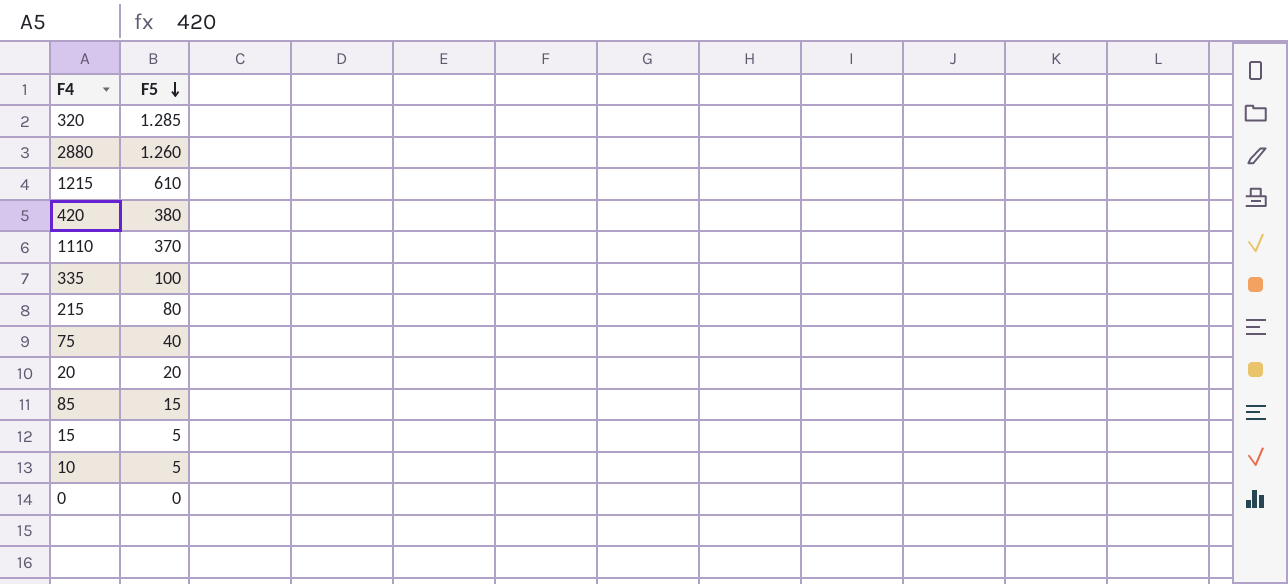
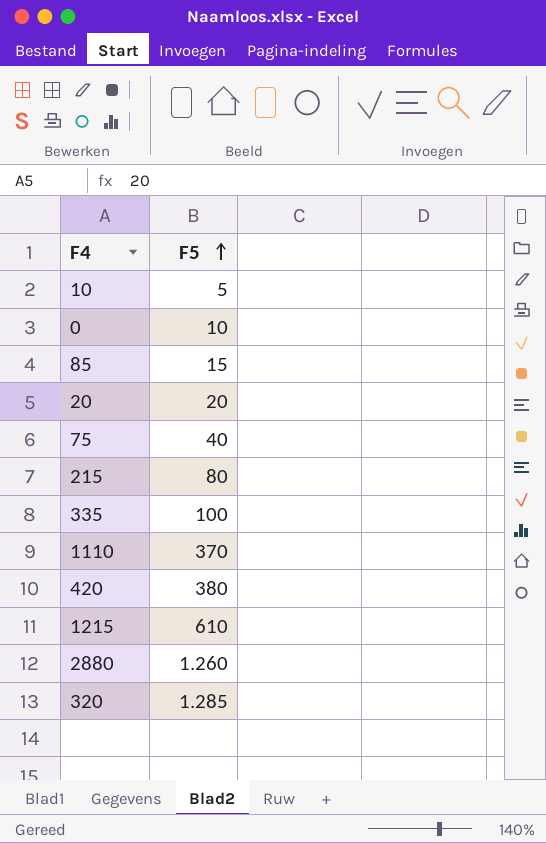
row order: F5 descending -> F5 ascending
row 15: 5 -> none
0 | F5: 0 -> 10

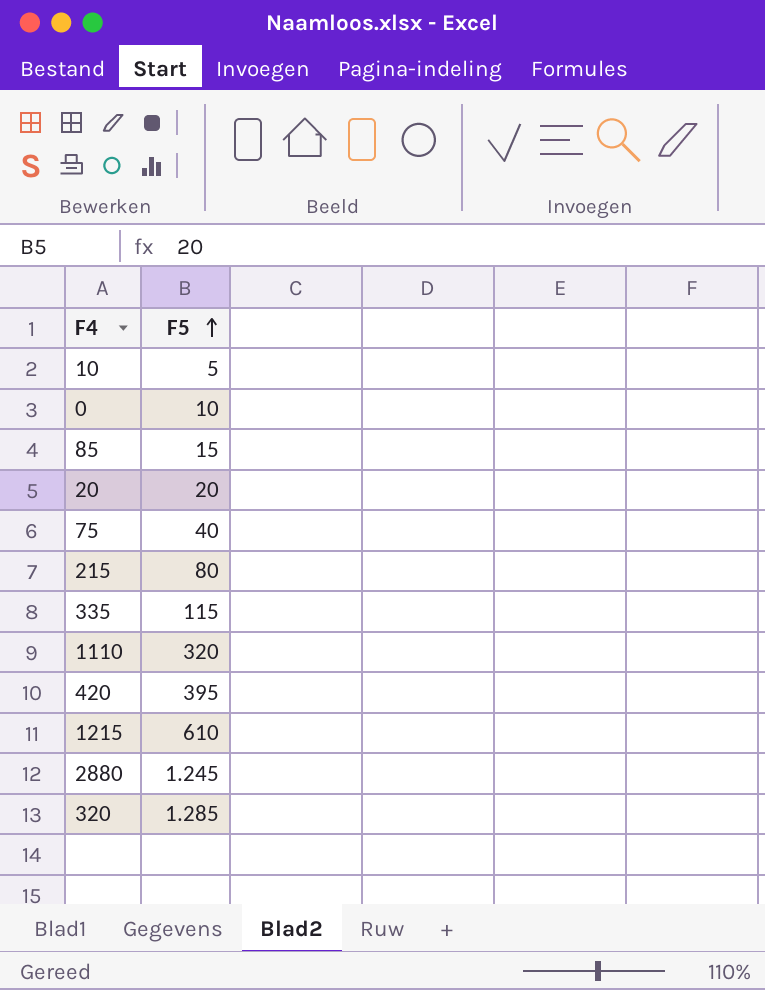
335 | F5: 100 -> 115
1110 | F5: 370 -> 320
420 | F5: 380 -> 395
2880 | F5: 1.260 -> 1.245

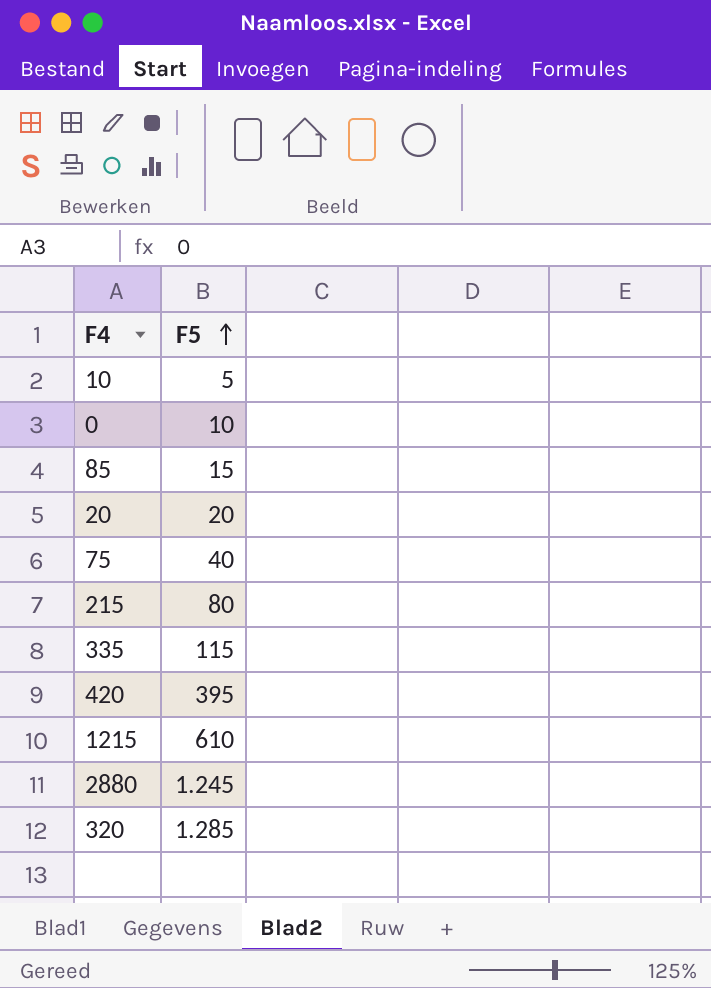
row 1110: 320 -> none

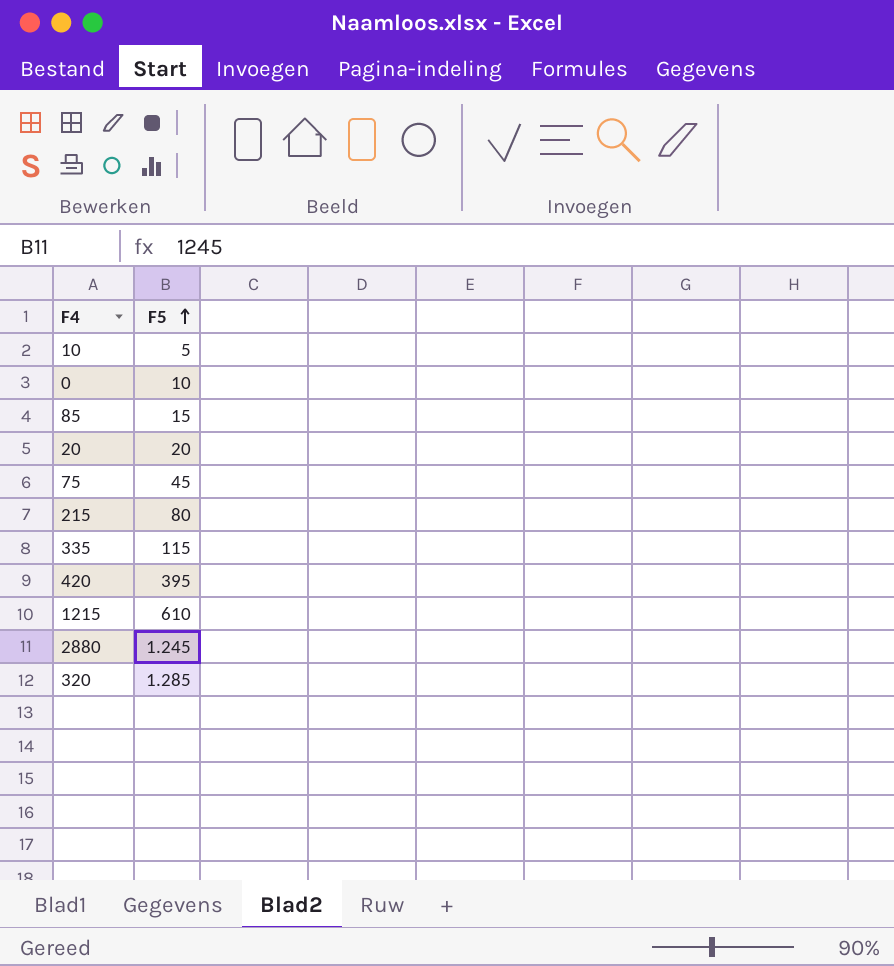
75 | F5: 40 -> 45

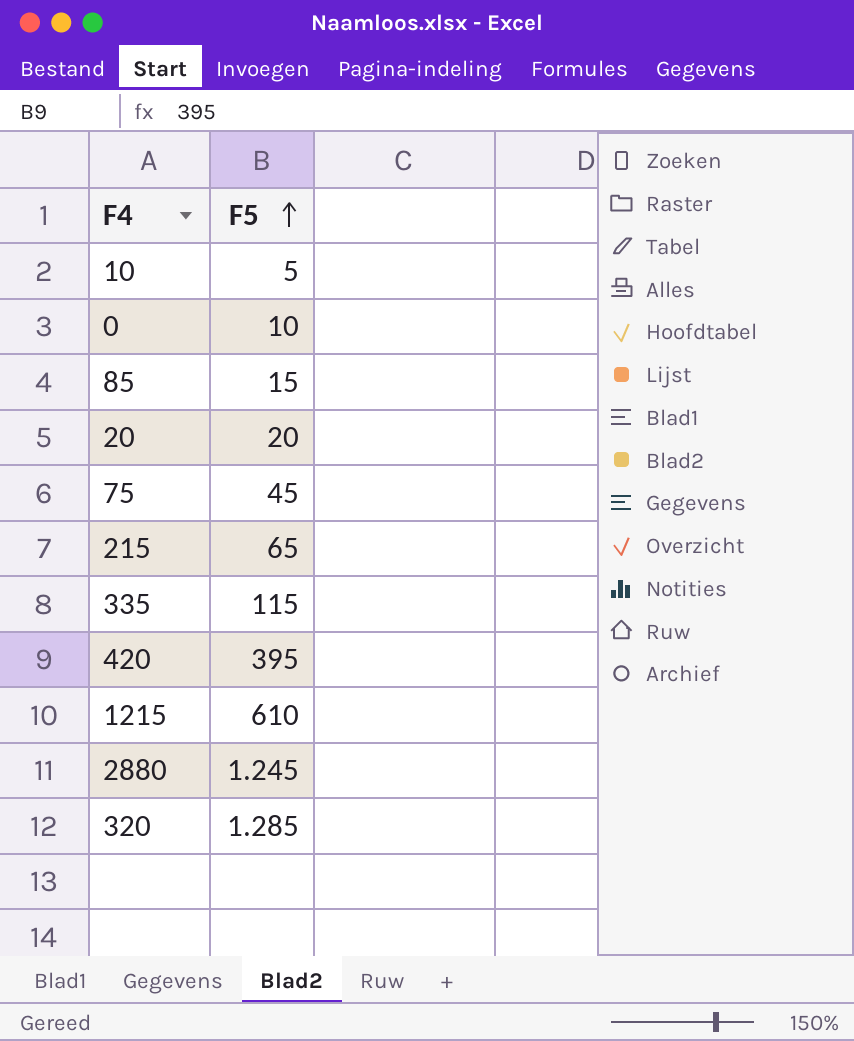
215 | F5: 80 -> 65

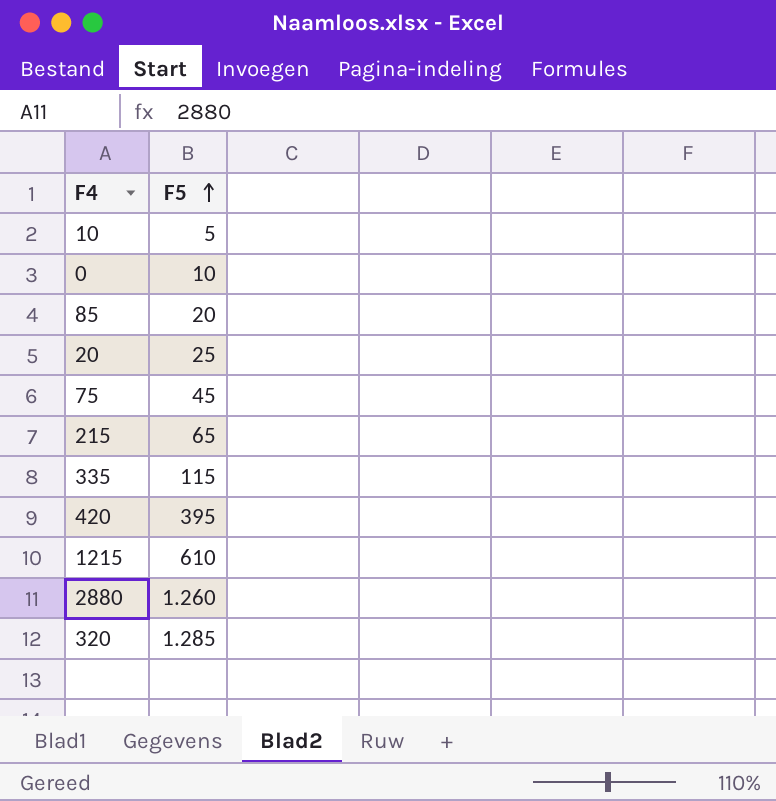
85 | F5: 15 -> 20
20 | F5: 20 -> 25
2880 | F5: 1.245 -> 1.260

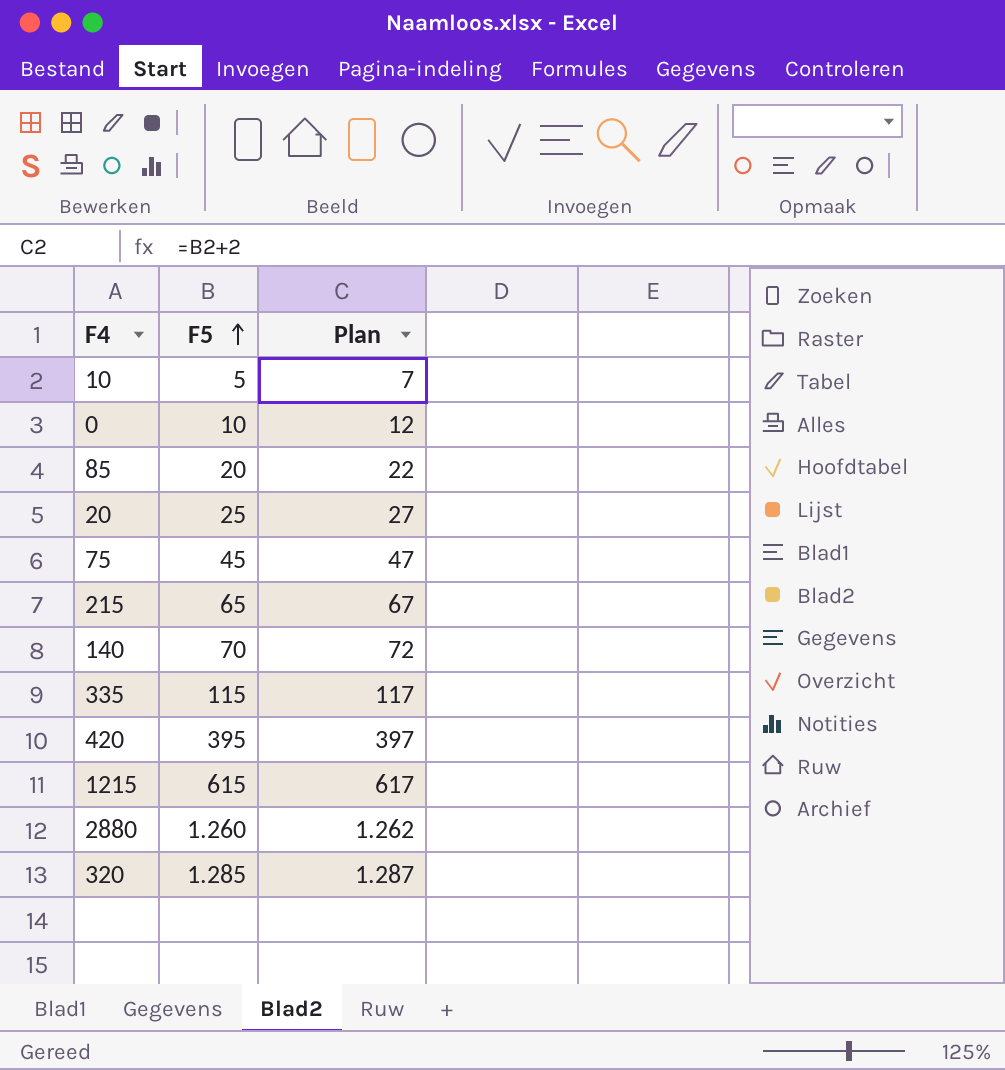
column Plan | formula: none -> [F5] + 2
row 140: none -> 70 | 72
1215 | F5: 610 -> 615

